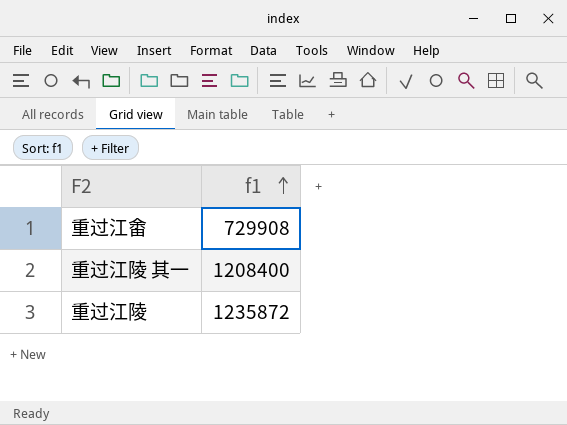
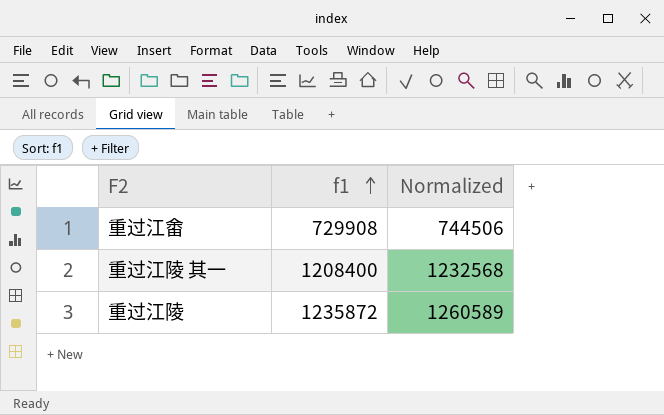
column Normalized | formula: none -> [f1] * 1.02

